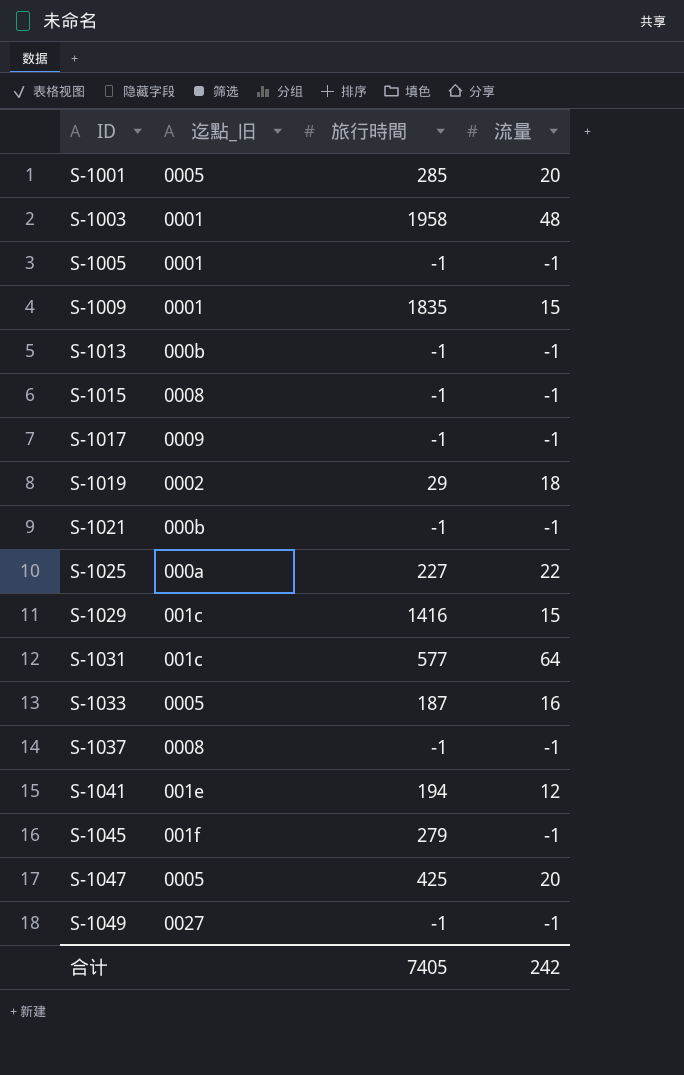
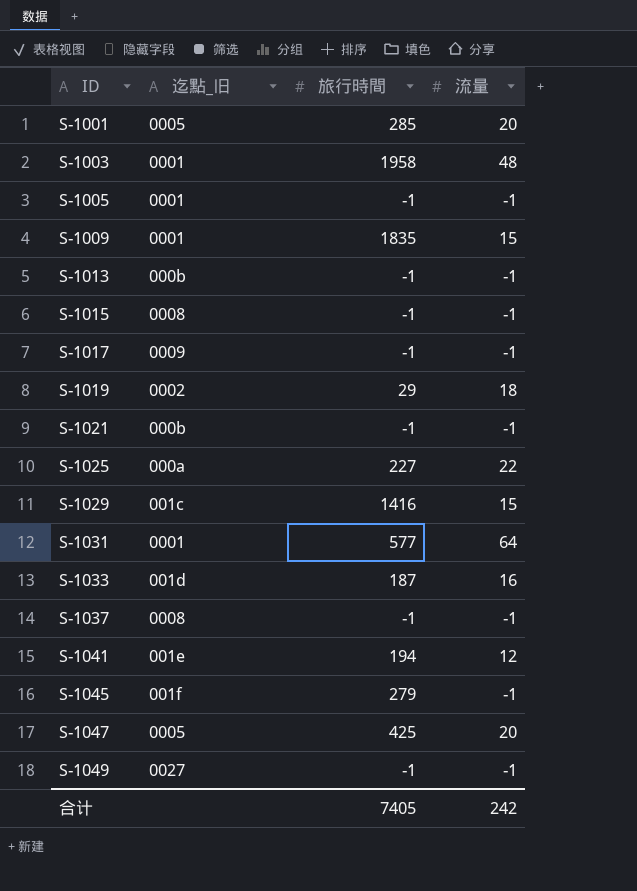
S-1031 | 迄點_旧: 001c -> 0001
S-1033 | 迄點_旧: 0005 -> 001d

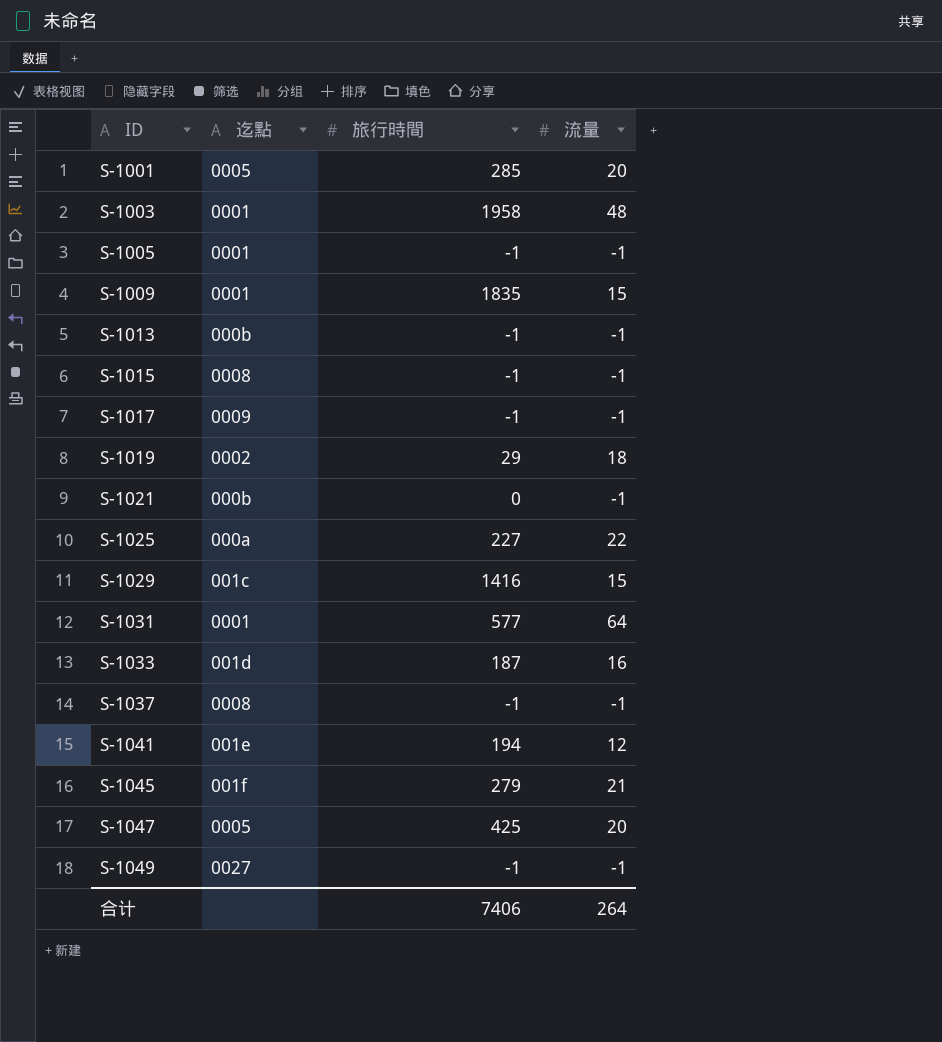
column name: 迄點_旧 -> 迄點
S-1021 | 旅行時間: -1 -> 0
S-1045 | 流量: -1 -> 21
合计 | 旅行時間: 7405 -> 7406
合计 | 流量: 242 -> 264

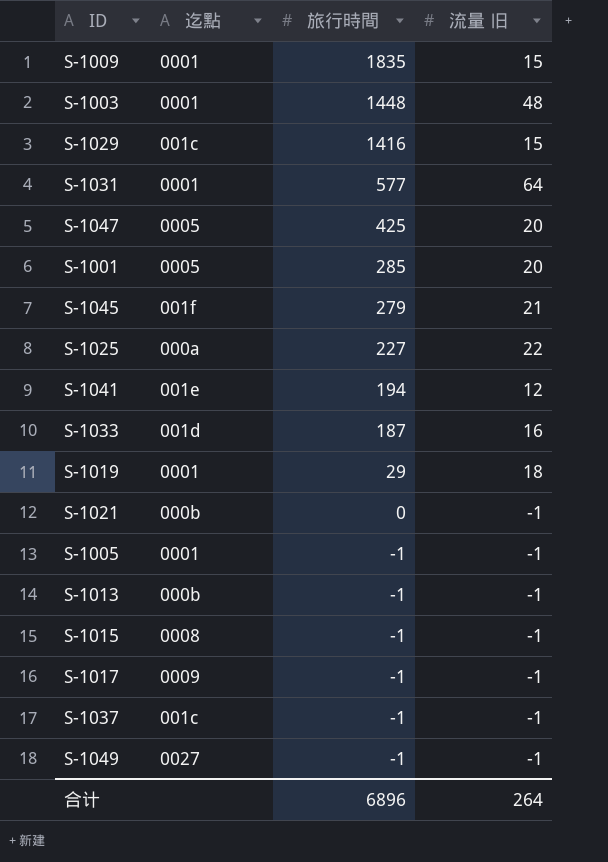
row order: ID ascending -> 旅行時間 descending
column name: 流量 -> 流量 旧
S-1003 | 旅行時間: 1958 -> 1448
S-1019 | 迄點: 0002 -> 0001
S-1037 | 迄點: 0008 -> 001c
合计 | 旅行時間: 7406 -> 6896

